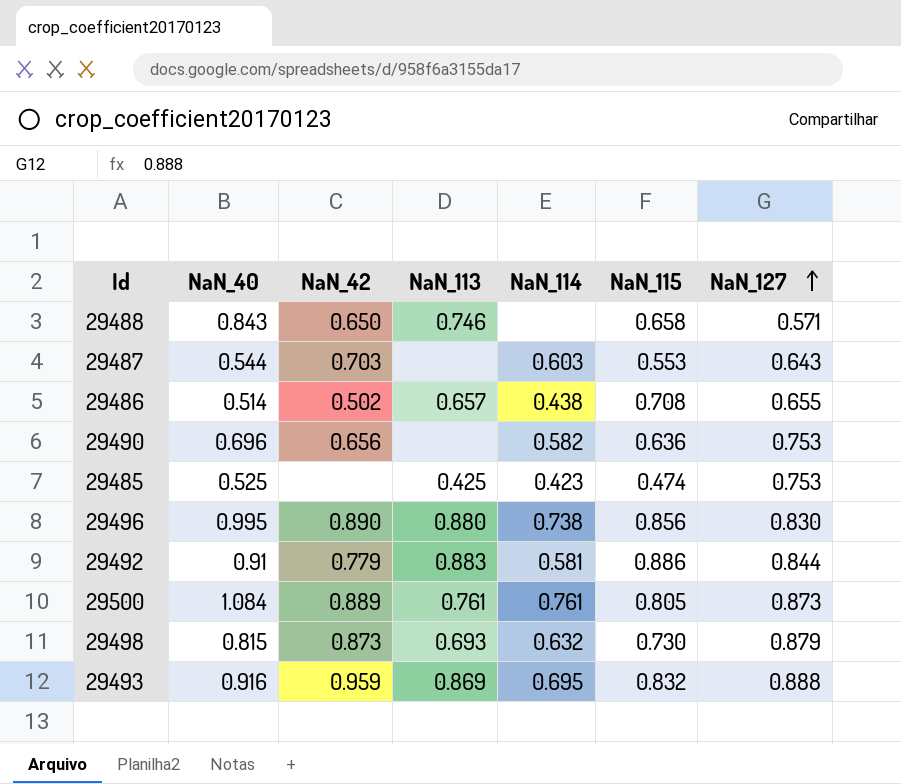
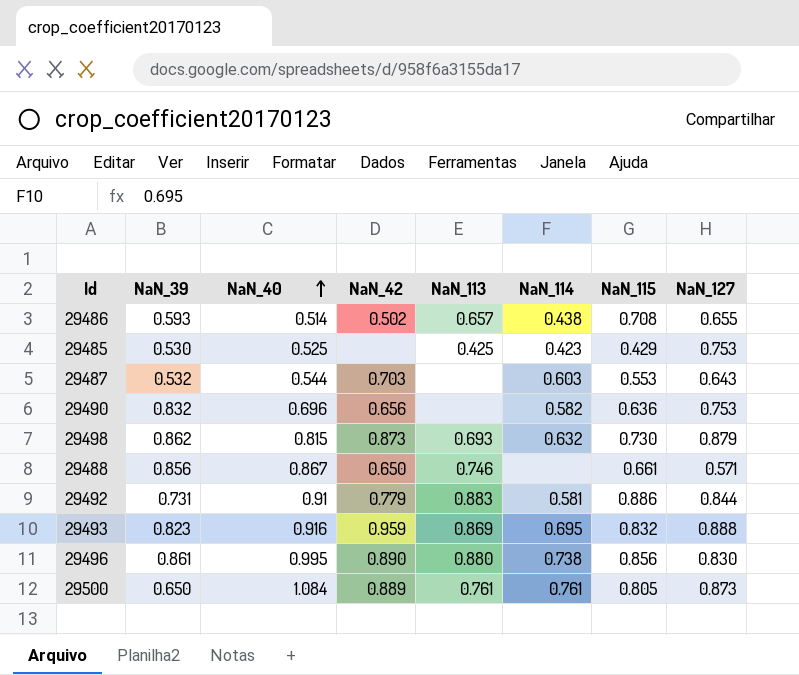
row order: NaN_127 ascending -> NaN_40 ascending
column NaN_39 | position: none -> 2
29485 | NaN_115: 0.474 -> 0.429
29488 | NaN_40: 0.843 -> 0.867
29488 | NaN_115: 0.658 -> 0.661

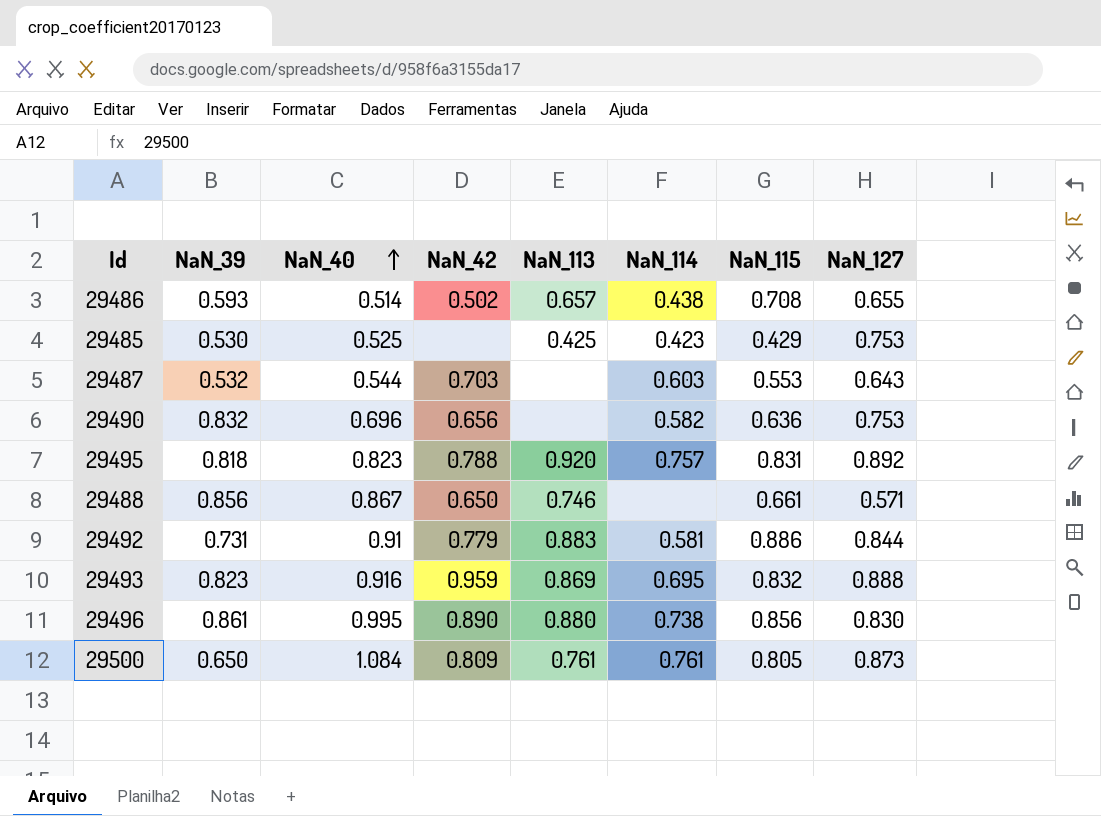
row 29498: 0.862 | 0.815 | 0.873 | 0.693 | 0.632 | 0.730 | 0.879 -> none
row 29495: none -> 0.818 | 0.823 | 0.788 | 0.920 | 0.757 | 0.831 | 0.892
29500 | NaN_42: 0.889 -> 0.809

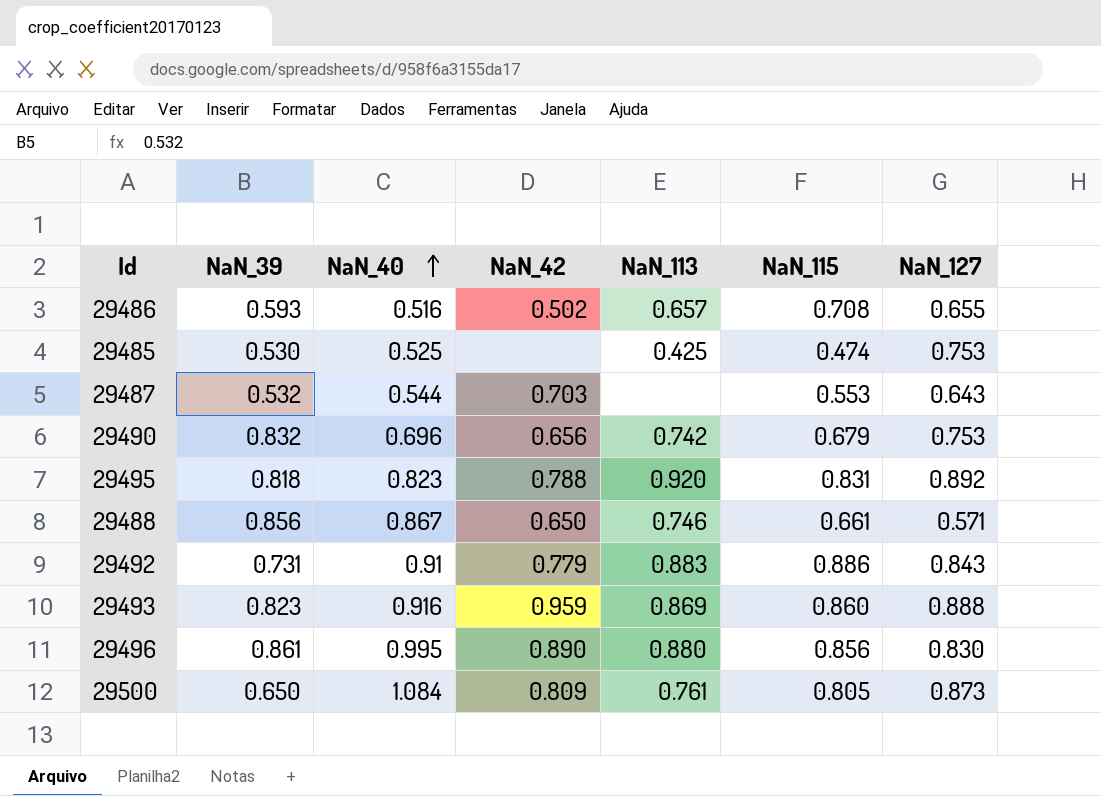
column NaN_114 | position: 6 -> none
29486 | NaN_40: 0.514 -> 0.516
29485 | NaN_115: 0.429 -> 0.474
29490 | NaN_113: none -> 0.742
29490 | NaN_115: 0.636 -> 0.679
29492 | NaN_127: 0.844 -> 0.843
29493 | NaN_115: 0.832 -> 0.860

